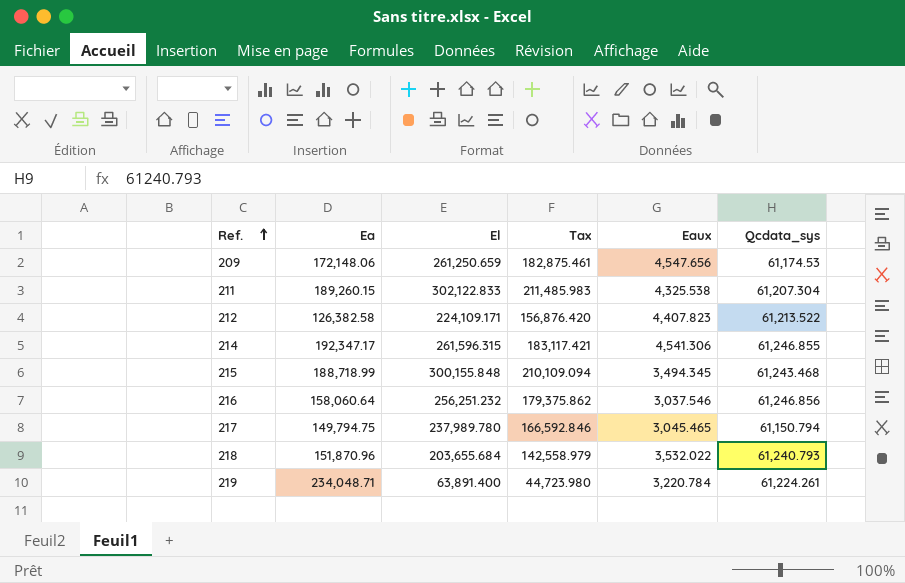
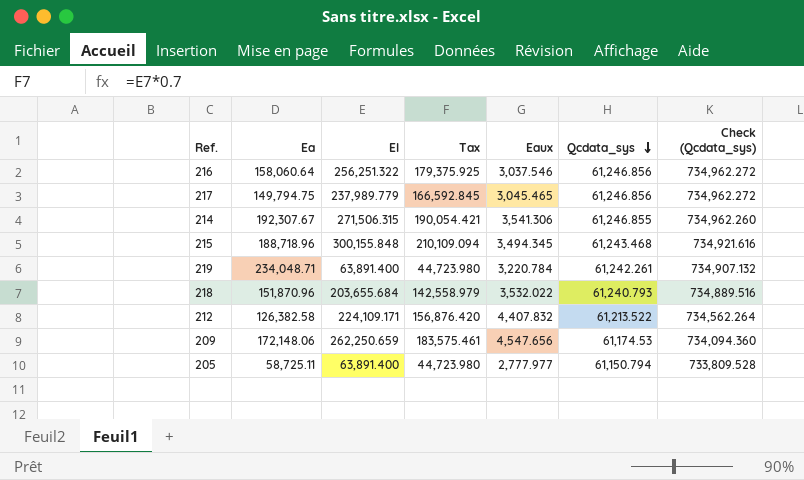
row order: Ref. ascending -> Qcdata_sys descending
column Check (Qcdata_sys) | formula: none -> [Qcdata_sys] * 12
row 211: 189,260.15 | 302,122.833 | 211,485.983 | 4,325.538 | 61,207.304 -> none
216 | El: 256,251.232 -> 256,251.322
216 | Tax: 179,375.862 -> 179,375.925
217 | El: 237,989.780 -> 237,989.779
217 | Tax: 166,592.846 -> 166,592.845
217 | Qcdata_sys: 61,150.794 -> 61,246.856
214 | Ea: 192,347.17 -> 192,307.67
214 | El: 261,596.315 -> 271,506.315
214 | Tax: 183,117.421 -> 190,054.421
214 | Eaux: 4,541.306 -> 3,541.306
215 | Ea: 188,718.99 -> 188,718.96
219 | Qcdata_sys: 61,224.261 -> 61,242.261
212 | Eaux: 4,407.823 -> 4,407.832
209 | El: 261,250.659 -> 262,250.659
209 | Tax: 182,875.461 -> 183,575.461
row 205: none -> 58,725.11 | 63,891.400 | 44,723.980 | 2,777.977 | 61,150.794 | 733,809.528

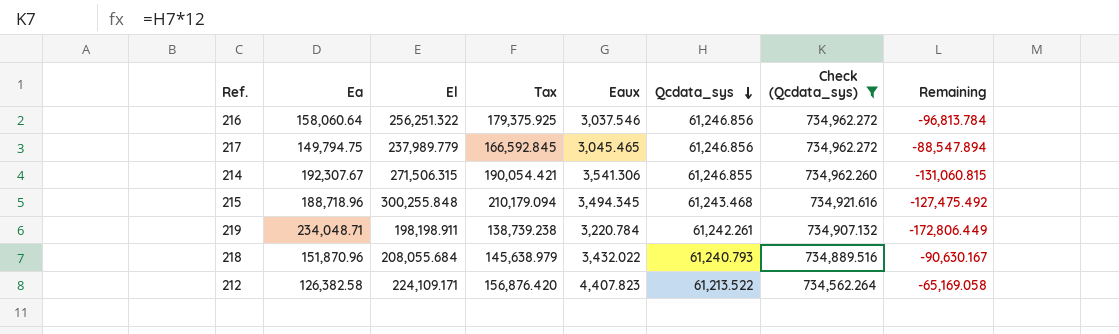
filter: none -> Check (Qcdata_sys) >= 734,562.264
column Remaining | formula: none -> [Qcdata_sys] - [Ea]
215 | El: 300,155.848 -> 300,255.848
215 | Tax: 210,109.094 -> 210,179.094
219 | El: 63,891.400 -> 198,198.911
219 | Tax: 44,723.980 -> 138,739.238
218 | El: 203,655.684 -> 208,055.684
218 | Tax: 142,558.979 -> 145,638.979
218 | Eaux: 3,532.022 -> 3,432.022
212 | Eaux: 4,407.832 -> 4,407.823

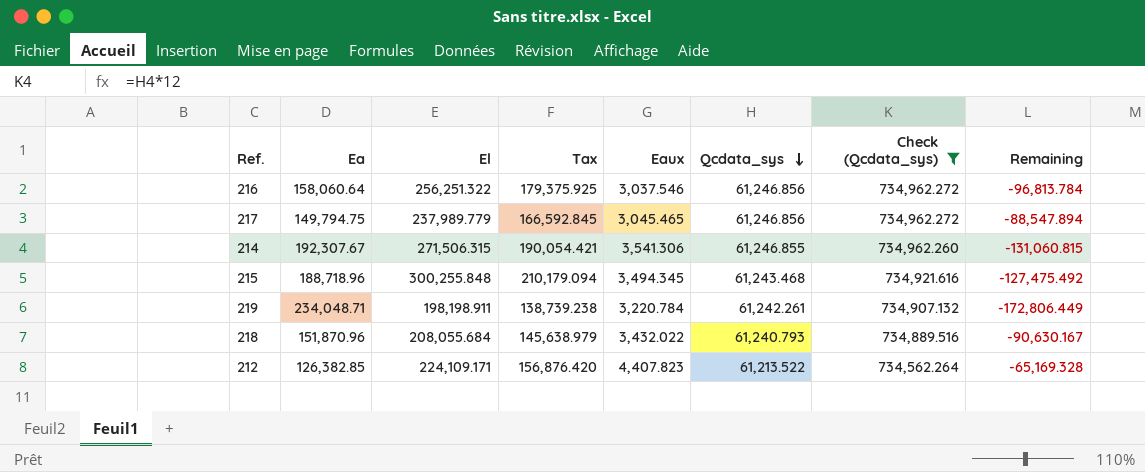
212 | Ea: 126,382.58 -> 126,382.85
212 | Remaining: -65,169.058 -> -65,169.328

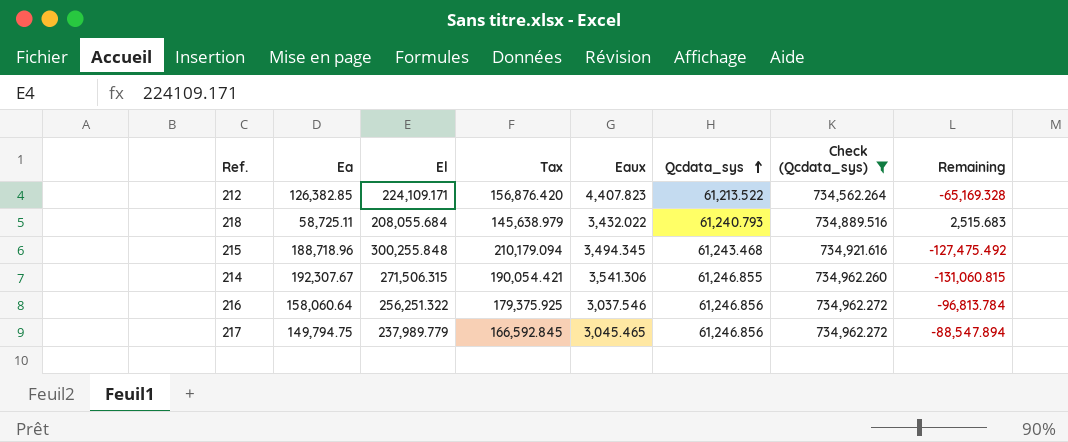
row order: Qcdata_sys descending -> Qcdata_sys ascending
row 219: 234,048.71 | 198,198.911 | 138,739.238 | 3,220.784 | 61,242.261 | 734,907.132 | -172,806.449 -> none
218 | Ea: 151,870.96 -> 58,725.11
218 | Remaining: -90,630.167 -> 2,515.683

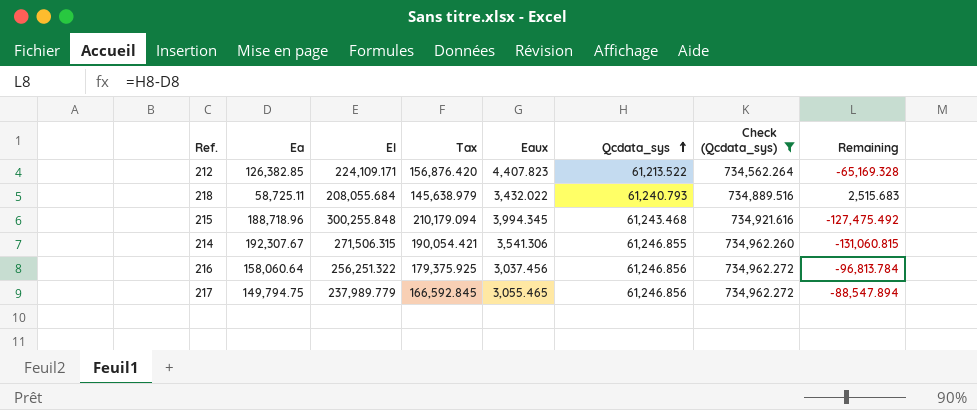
215 | Eaux: 3,494.345 -> 3,994.345
216 | Eaux: 3,037.546 -> 3,037.456
217 | Eaux: 3,045.465 -> 3,055.465

